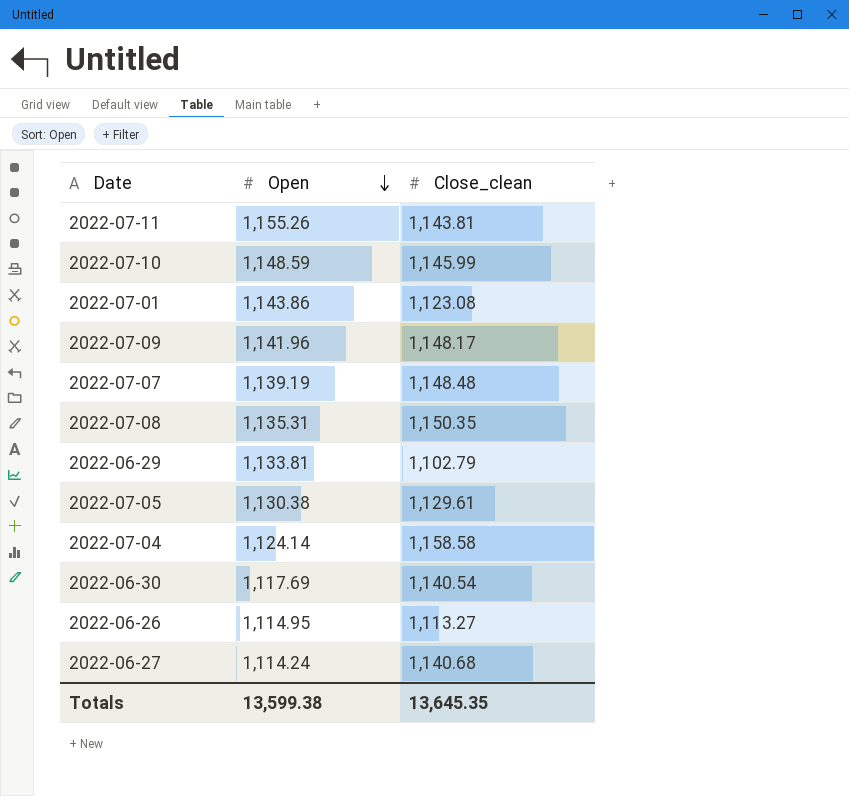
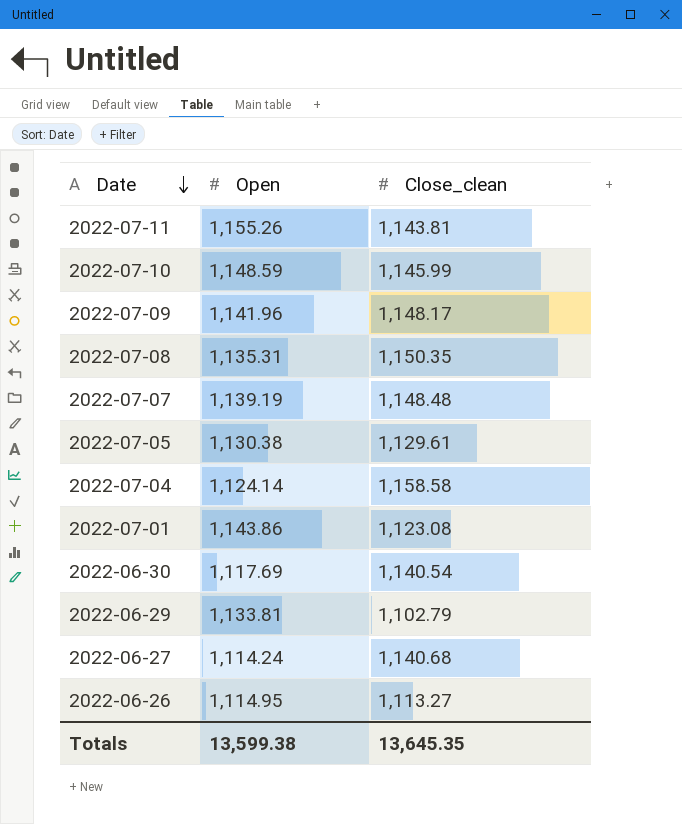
row order: Open descending -> Date descending

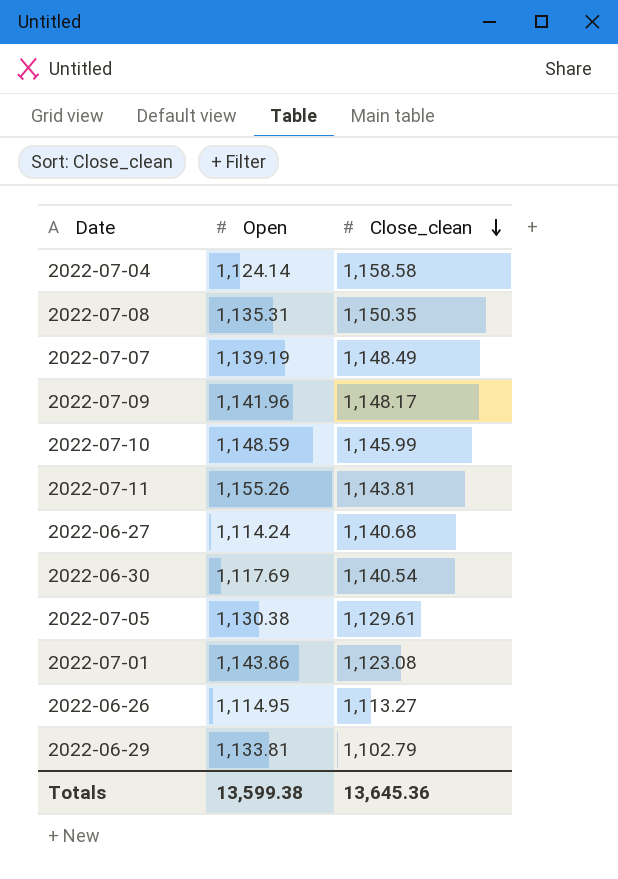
row order: Date descending -> Close_clean descending
2022-07-07 | Close_clean: 1,148.48 -> 1,148.49
Totals | Close_clean: 13,645.35 -> 13,645.36

